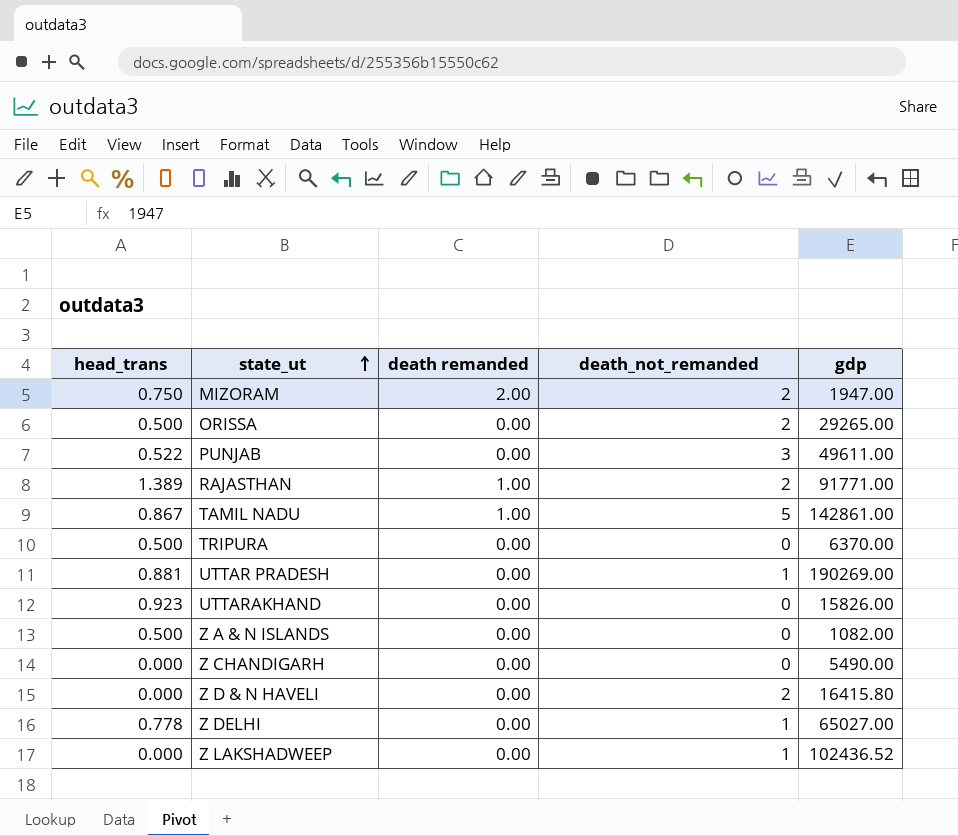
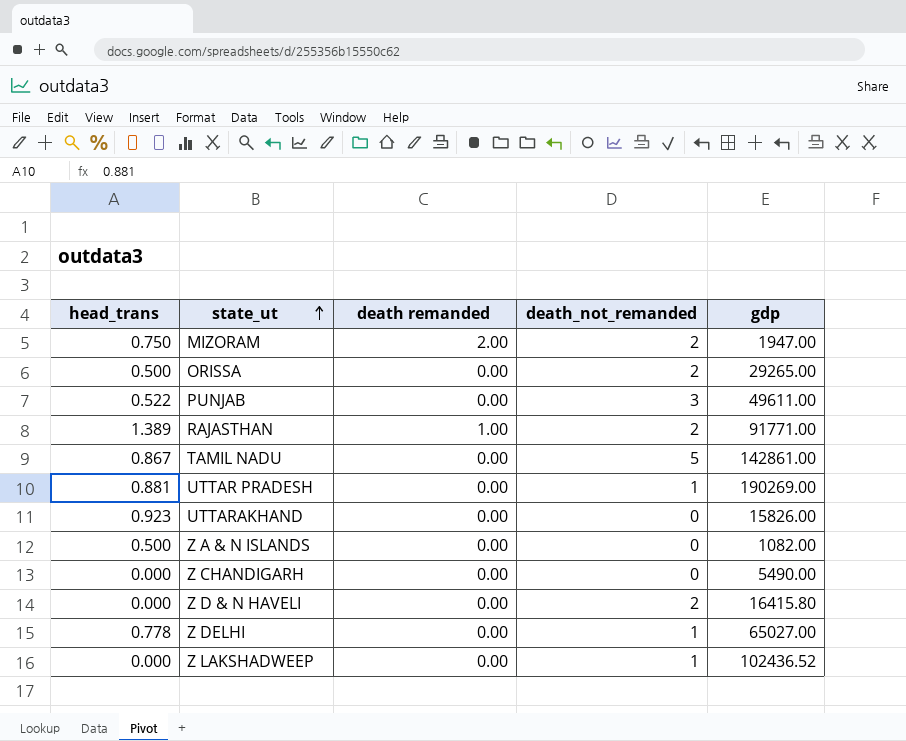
row TRIPURA: 0.500 | 0.00 | 0 | 6370.00 -> none
TAMIL NADU | death remanded: 1.00 -> 0.00

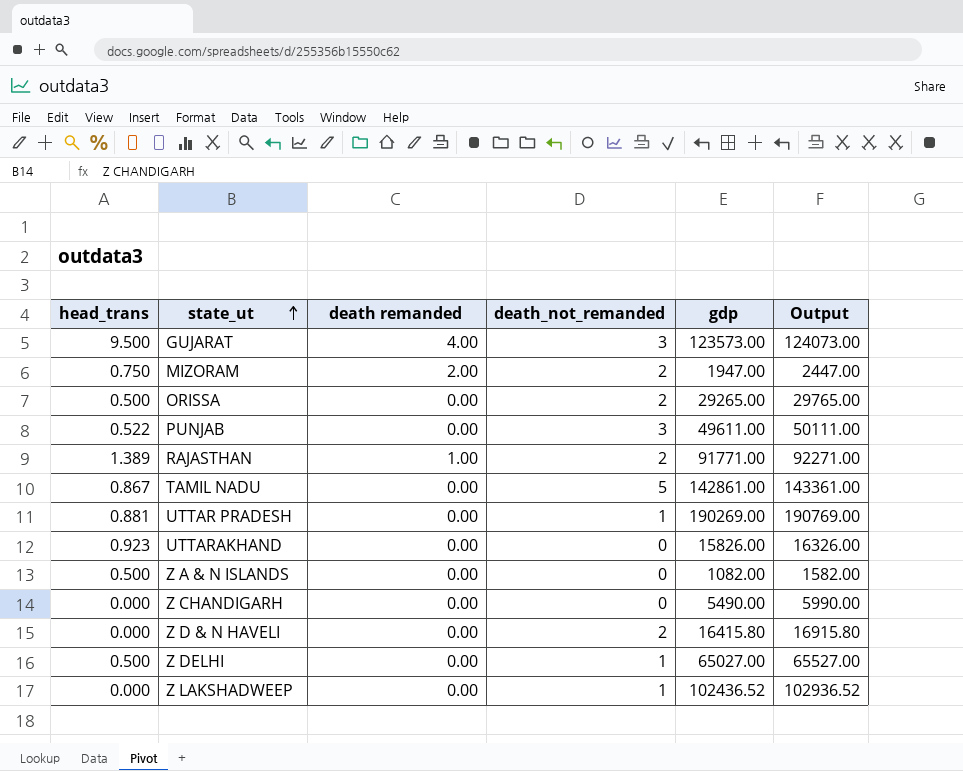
column Output | formula: none -> [gdp] + 500
row GUJARAT: none -> 9.500 | 4.00 | 3 | 123573.00 | 124073.00
Z DELHI | head_trans: 0.778 -> 0.500

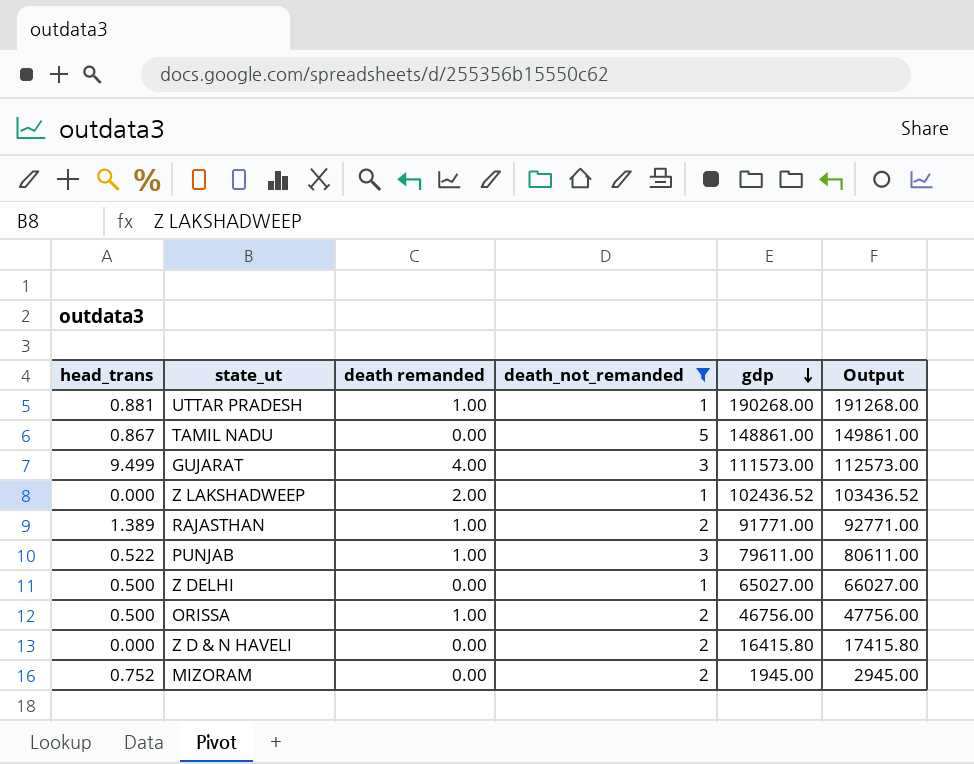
filter: none -> death_not_remanded != 0
row order: state_ut ascending -> gdp descending
column Output | formula: [gdp] + 500 -> [gdp] + 1000
UTTAR PRADESH | death remanded: 0.00 -> 1.00
UTTAR PRADESH | gdp: 190269.00 -> 190268.00
TAMIL NADU | gdp: 142861.00 -> 148861.00
GUJARAT | head_trans: 9.500 -> 9.499
GUJARAT | gdp: 123573.00 -> 111573.00
Z LAKSHADWEEP | death remanded: 0.00 -> 2.00
PUNJAB | death remanded: 0.00 -> 1.00
PUNJAB | gdp: 49611.00 -> 79611.00
ORISSA | death remanded: 0.00 -> 1.00
ORISSA | gdp: 29265.00 -> 46756.00
MIZORAM | head_trans: 0.750 -> 0.752
MIZORAM | death remanded: 2.00 -> 0.00
MIZORAM | gdp: 1947.00 -> 1945.00

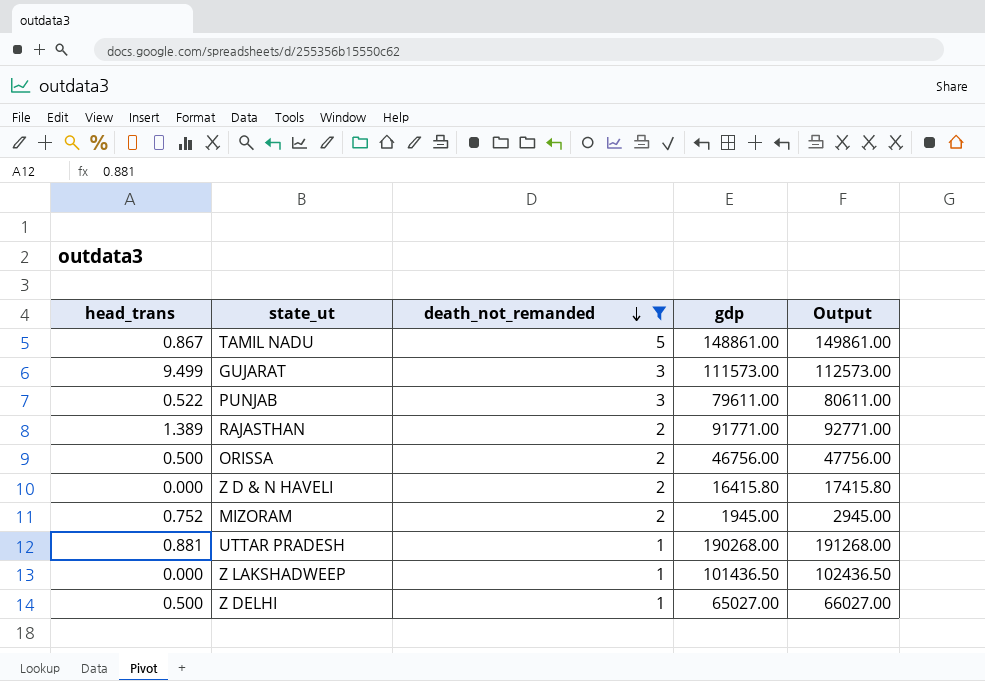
row order: gdp descending -> death_not_remanded descending
column death remanded | position: 3 -> none
Z LAKSHADWEEP | gdp: 102436.52 -> 101436.50
Z LAKSHADWEEP | Output: 103436.52 -> 102436.50

